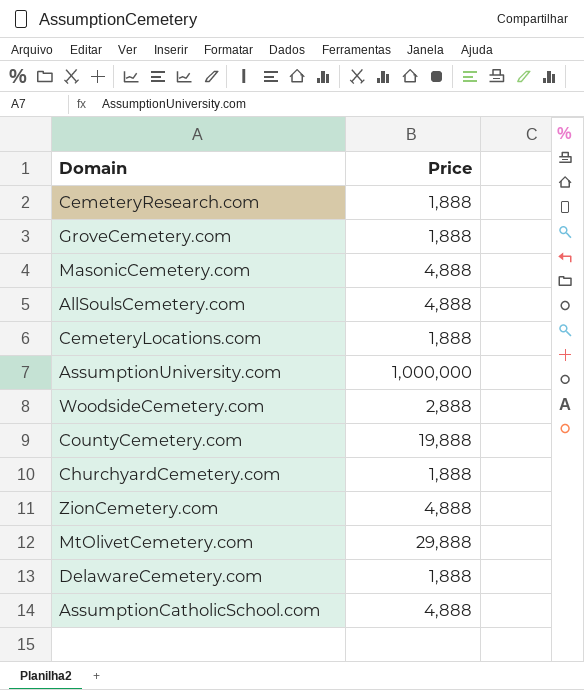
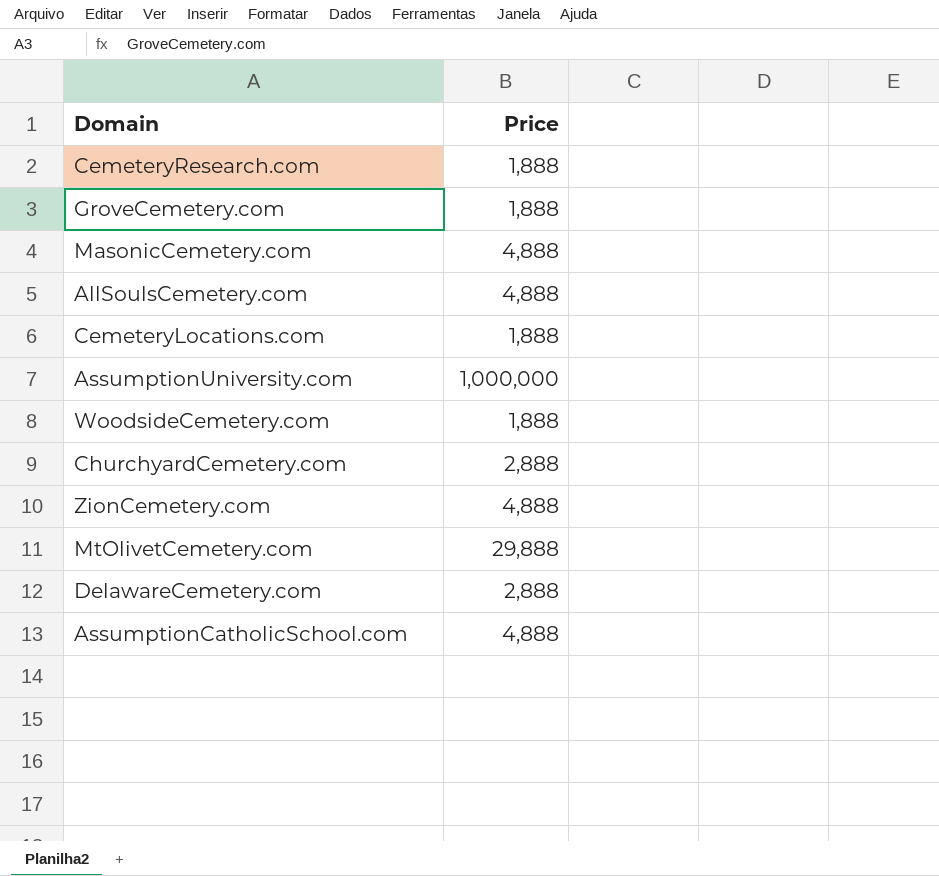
row CountyCemetery.com: 19,888 -> none
WoodsideCemetery.com | Price: 2,888 -> 1,888
ChurchyardCemetery.com | Price: 1,888 -> 2,888
DelawareCemetery.com | Price: 1,888 -> 2,888

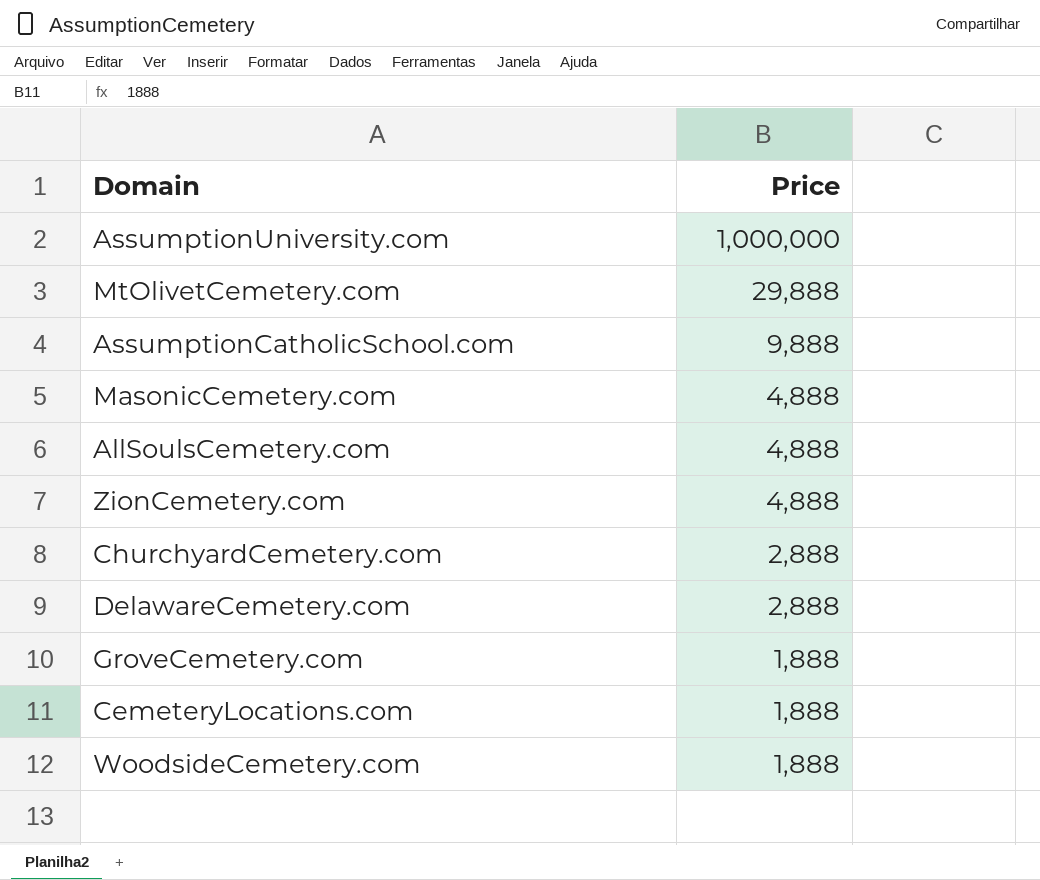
row order: none -> Price descending
row CemeteryResearch.com: 1,888 -> none
AssumptionCatholicSchool.com | Price: 4,888 -> 9,888

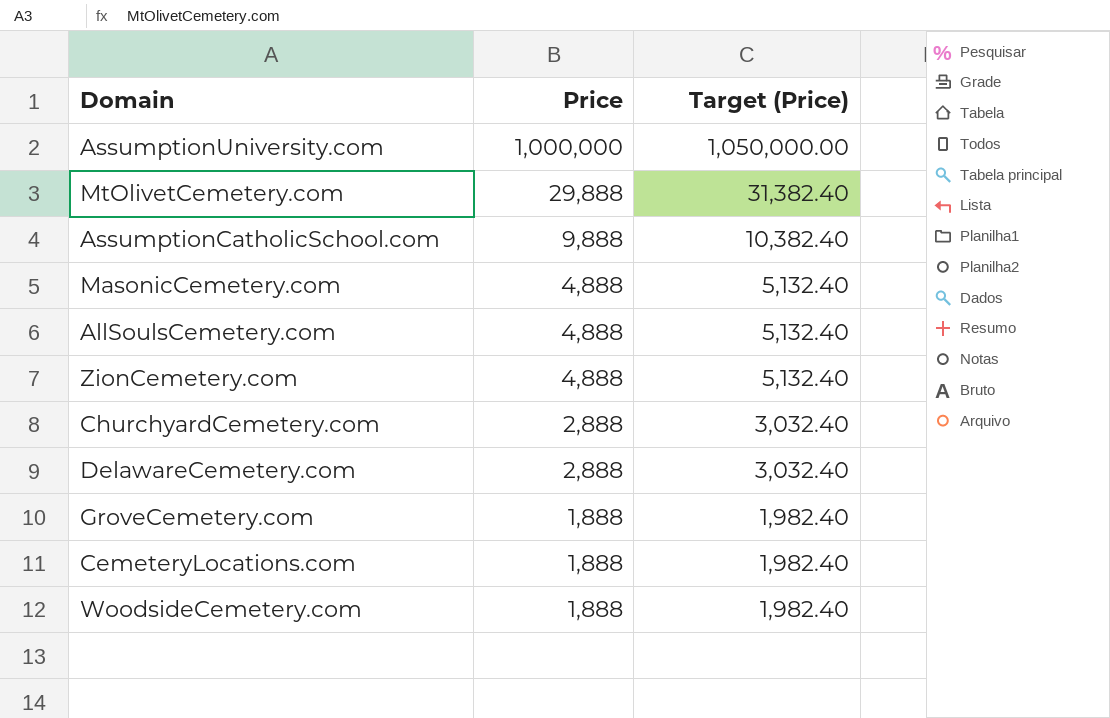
column Target (Price) | formula: none -> [Price] * 1.05

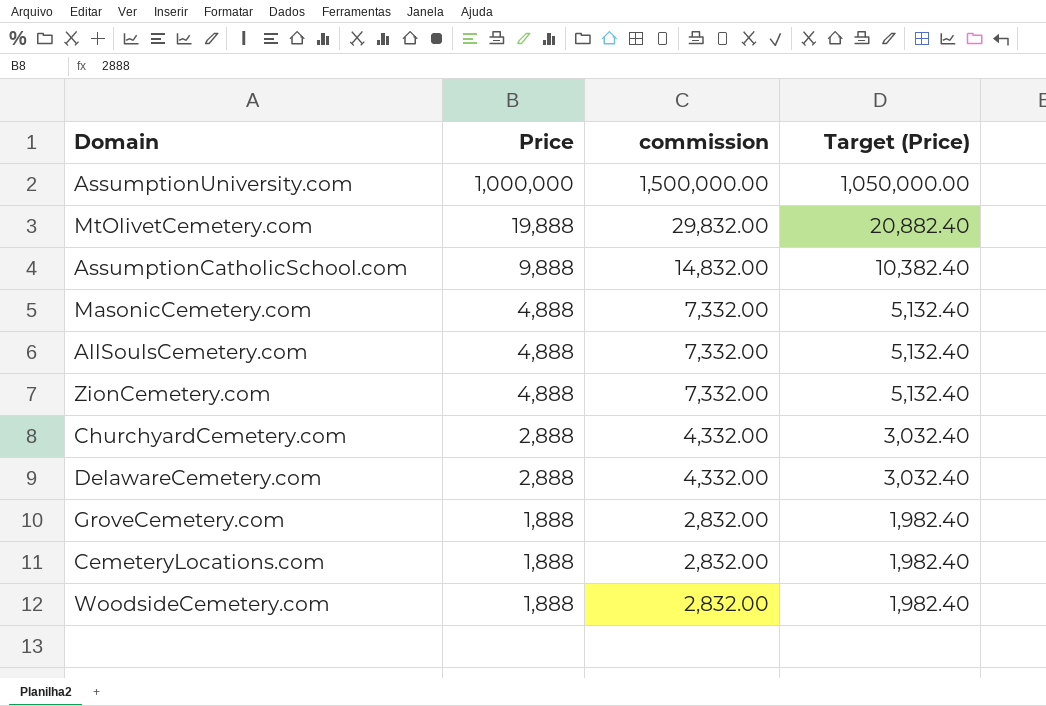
column commission | formula: none -> [Price] * 1.5
MtOlivetCemetery.com | Price: 29,888 -> 19,888
MtOlivetCemetery.com | Target (Price): 31,382.40 -> 20,882.40

